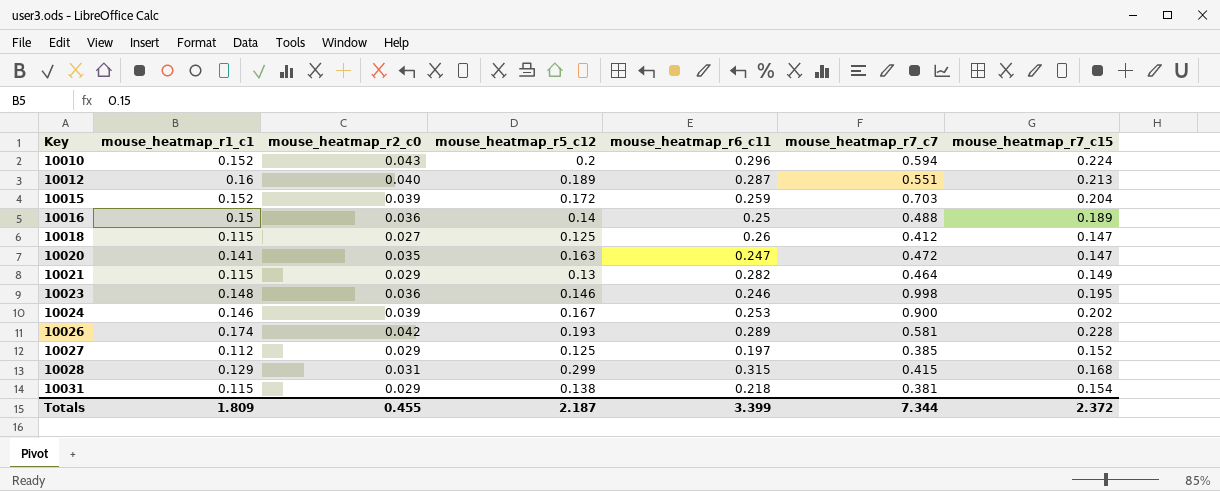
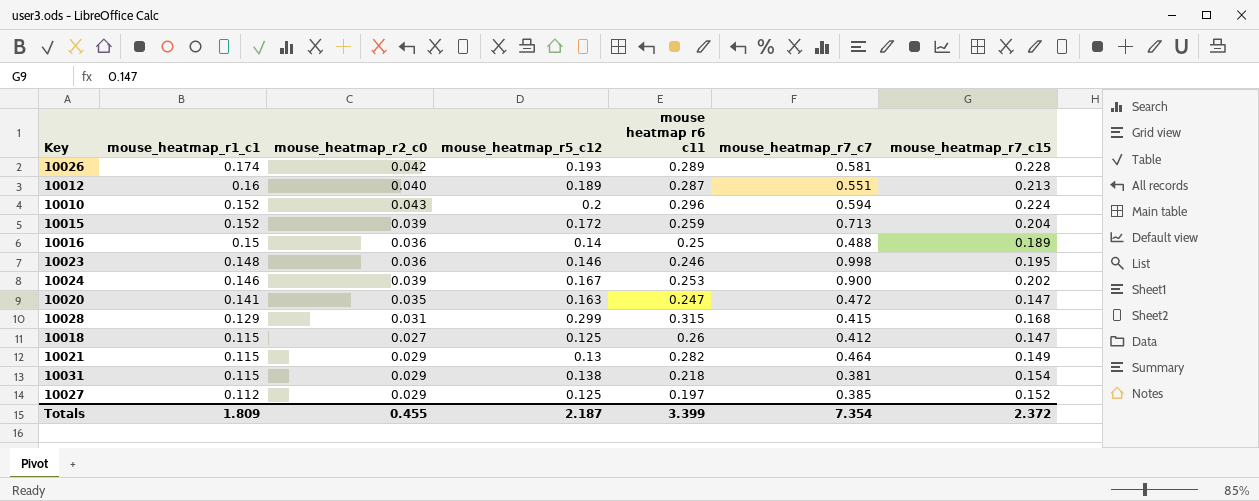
row order: Key ascending -> mouse_heatmap_r1_c1 descending
column name: mouse_heatmap_r6_c11 -> mouse heatmap r6 c11
10015 | mouse_heatmap_r7_c7: 0.703 -> 0.713
Totals | mouse_heatmap_r7_c7: 7.344 -> 7.354

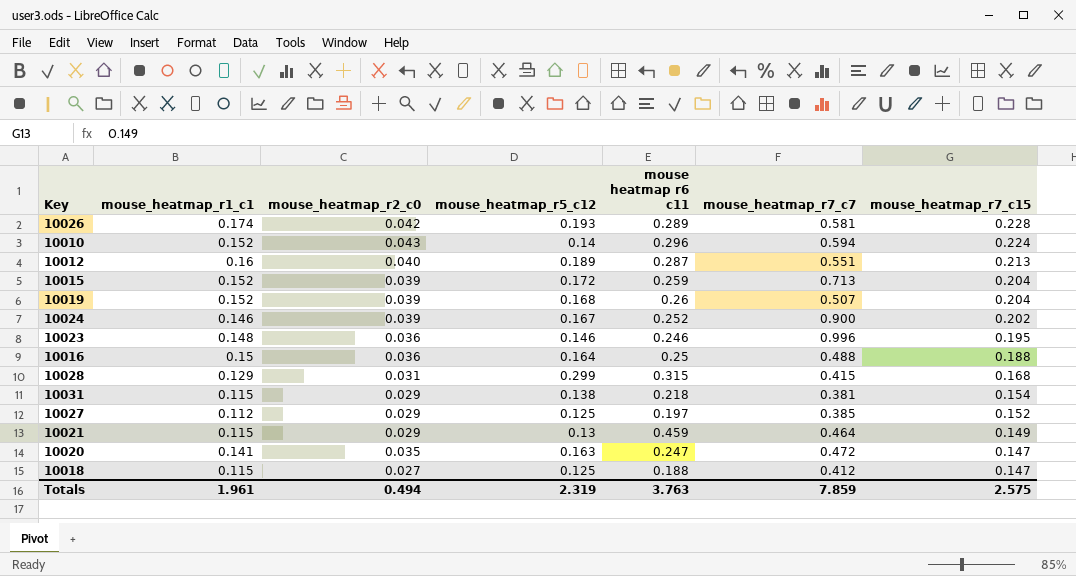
row order: mouse_heatmap_r1_c1 descending -> mouse_heatmap_r7_c15 descending
10010 | mouse_heatmap_r5_c12: 0.2 -> 0.14
row 10019: none -> 0.152 | 0.039 | 0.168 | 0.26 | 0.507 | 0.204
10024 | mouse heatmap r6 c11: 0.253 -> 0.252
10023 | mouse_heatmap_r7_c7: 0.998 -> 0.996
10016 | mouse_heatmap_r5_c12: 0.14 -> 0.164
10016 | mouse_heatmap_r7_c15: 0.189 -> 0.188
10021 | mouse heatmap r6 c11: 0.282 -> 0.459
10018 | mouse heatmap r6 c11: 0.26 -> 0.188
Totals | mouse_heatmap_r1_c1: 1.809 -> 1.961
Totals | mouse_heatmap_r2_c0: 0.455 -> 0.494
Totals | mouse_heatmap_r5_c12: 2.187 -> 2.319
Totals | mouse heatmap r6 c11: 3.399 -> 3.763
Totals | mouse_heatmap_r7_c7: 7.354 -> 7.859
Totals | mouse_heatmap_r7_c15: 2.372 -> 2.575

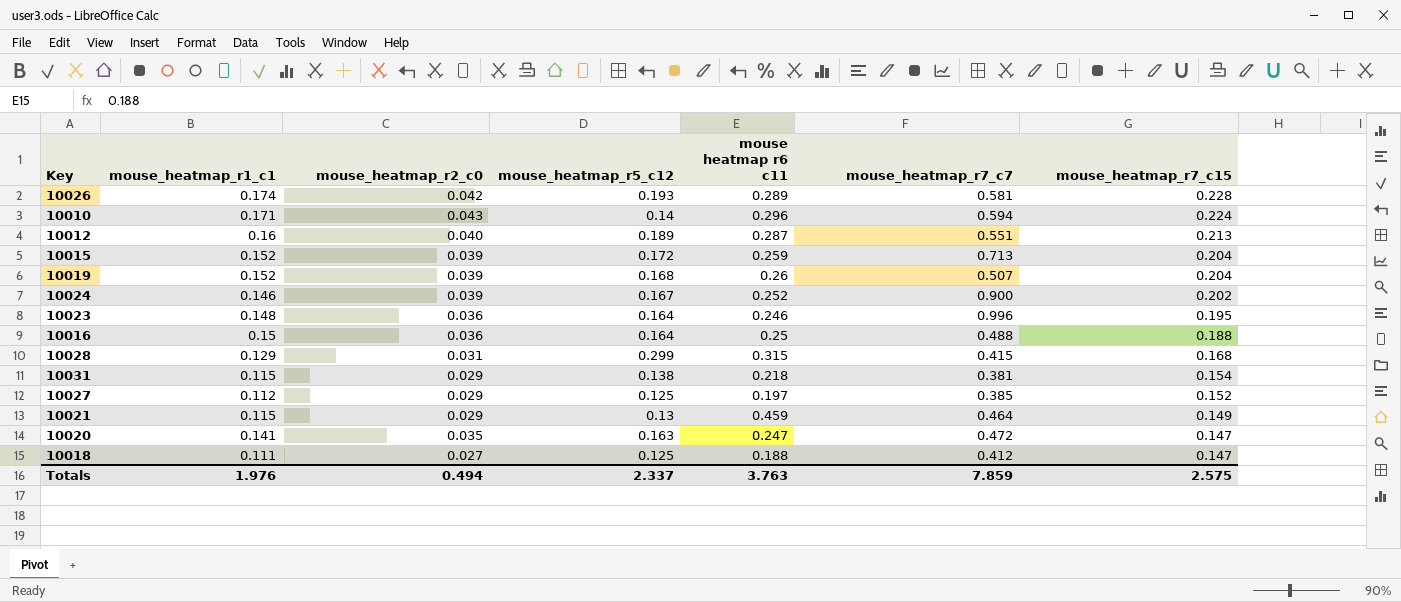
10010 | mouse_heatmap_r1_c1: 0.152 -> 0.171
10023 | mouse_heatmap_r5_c12: 0.146 -> 0.164
10018 | mouse_heatmap_r1_c1: 0.115 -> 0.111
Totals | mouse_heatmap_r1_c1: 1.961 -> 1.976
Totals | mouse_heatmap_r5_c12: 2.319 -> 2.337

